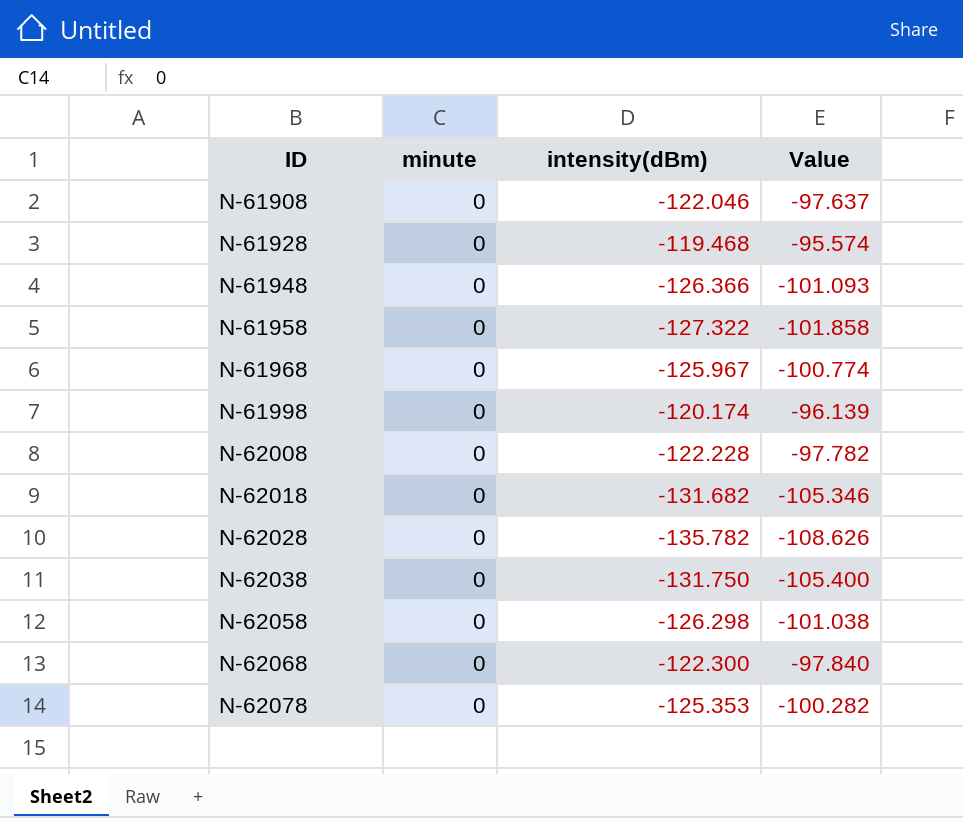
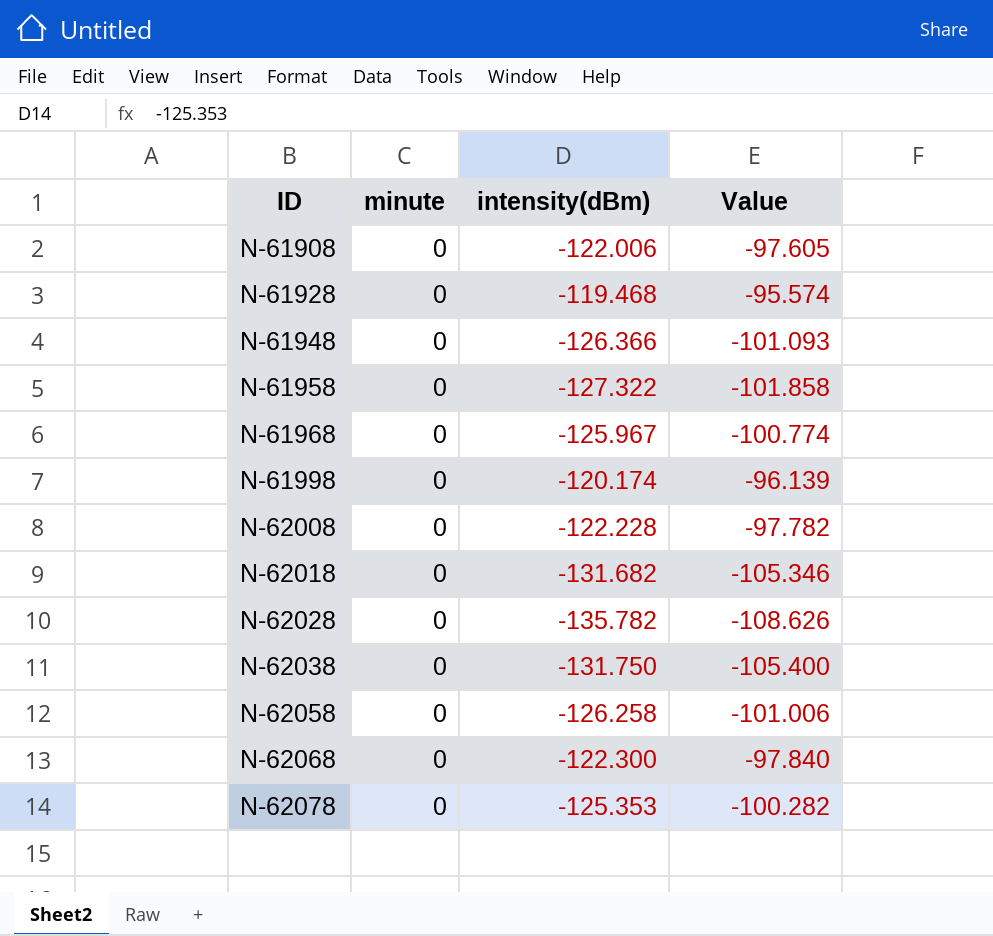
N-61908 | intensity(dBm): -122.046 -> -122.006
N-61908 | Value: -97.637 -> -97.605
N-62058 | intensity(dBm): -126.298 -> -126.258
N-62058 | Value: -101.038 -> -101.006

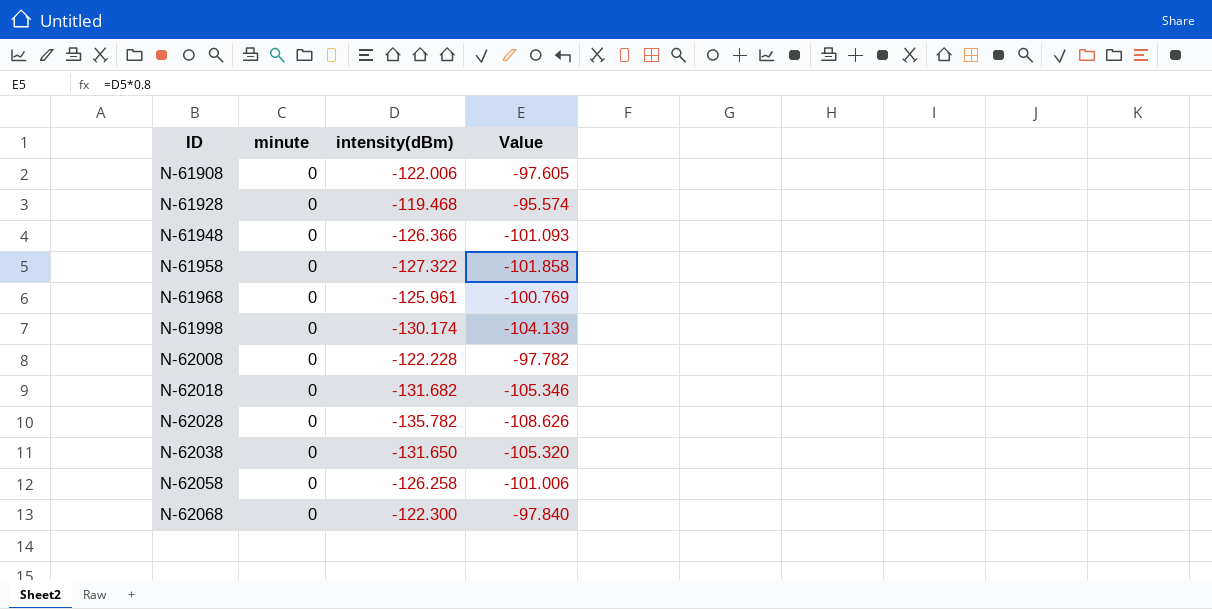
row N-62078: 0 | -125.353 | -100.282 -> none
N-61968 | intensity(dBm): -125.967 -> -125.961
N-61968 | Value: -100.774 -> -100.769
N-61998 | intensity(dBm): -120.174 -> -130.174
N-61998 | Value: -96.139 -> -104.139
N-62038 | intensity(dBm): -131.750 -> -131.650
N-62038 | Value: -105.400 -> -105.320

